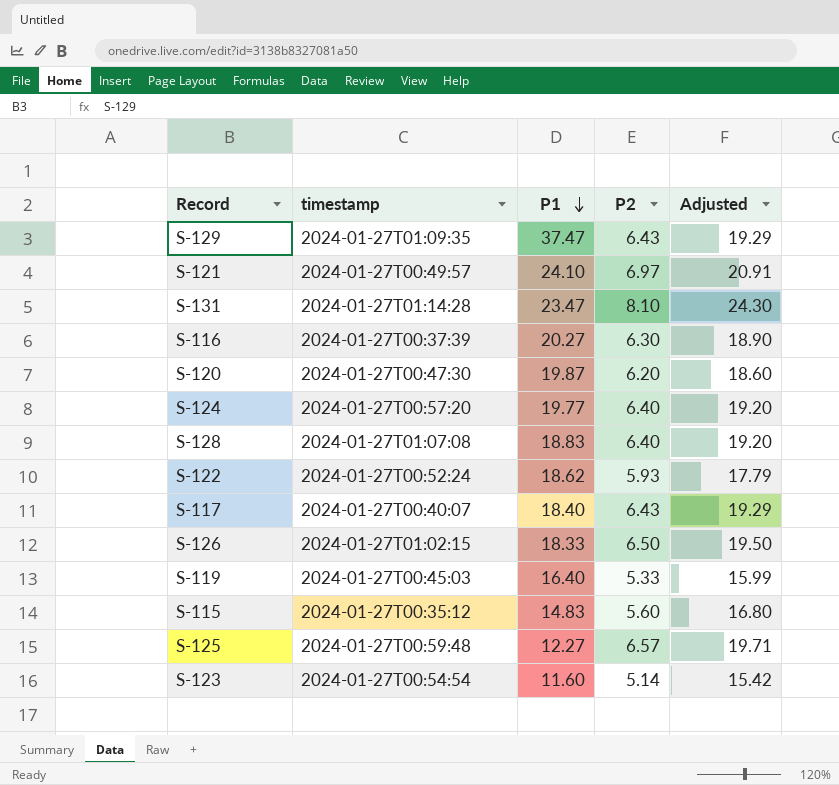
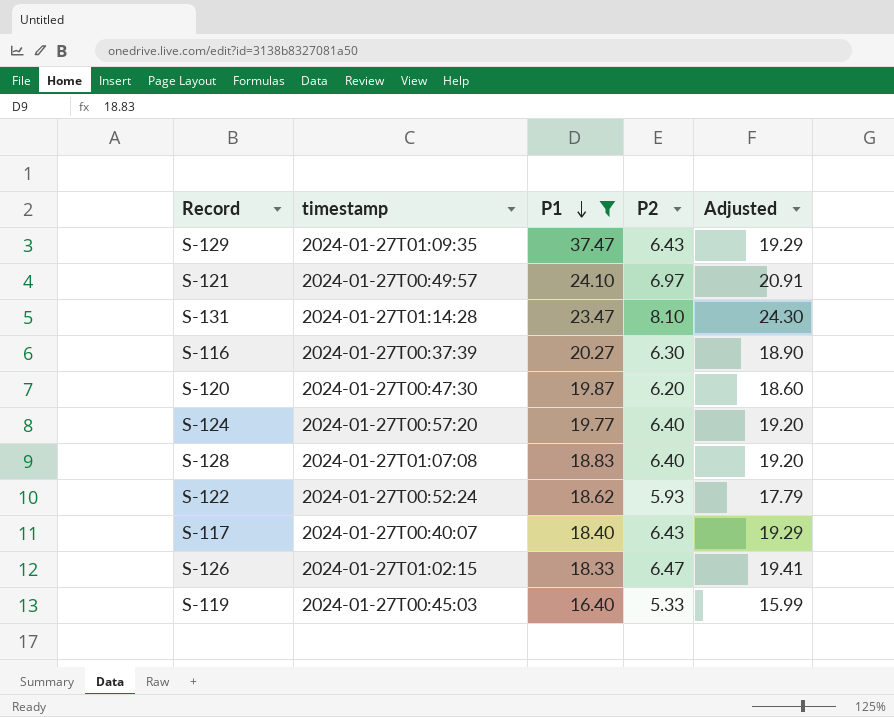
filter: none -> P1 >= 16.40
S-126 | P2: 6.50 -> 6.47
S-126 | Adjusted: 19.50 -> 19.41

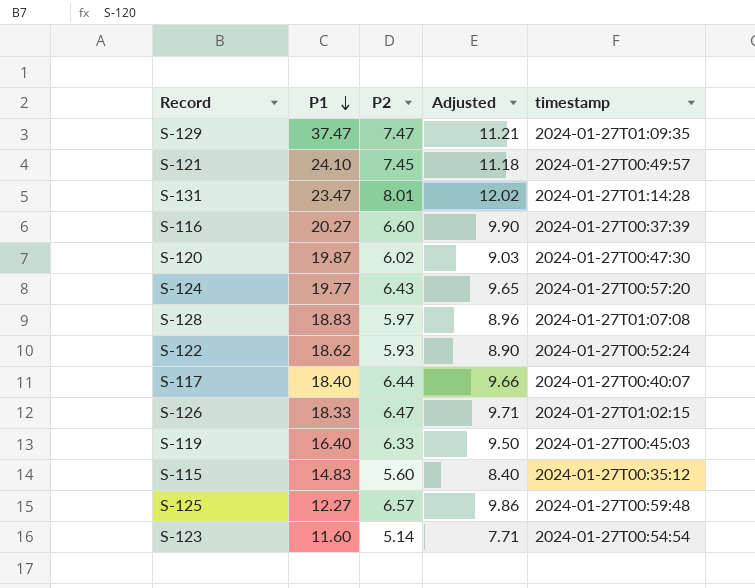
filter: P1 >= 16.40 -> none
column Adjusted | formula: [P2] * 3 -> [P2] * 1.5
column timestamp | position: 2 -> 5
S-129 | P2: 6.43 -> 7.47
S-121 | P2: 6.97 -> 7.45
S-131 | P2: 8.10 -> 8.01
S-116 | P2: 6.30 -> 6.60
S-120 | P2: 6.20 -> 6.02
S-124 | P2: 6.40 -> 6.43
S-128 | P2: 6.40 -> 5.97
S-117 | P2: 6.43 -> 6.44
S-119 | P2: 5.33 -> 6.33

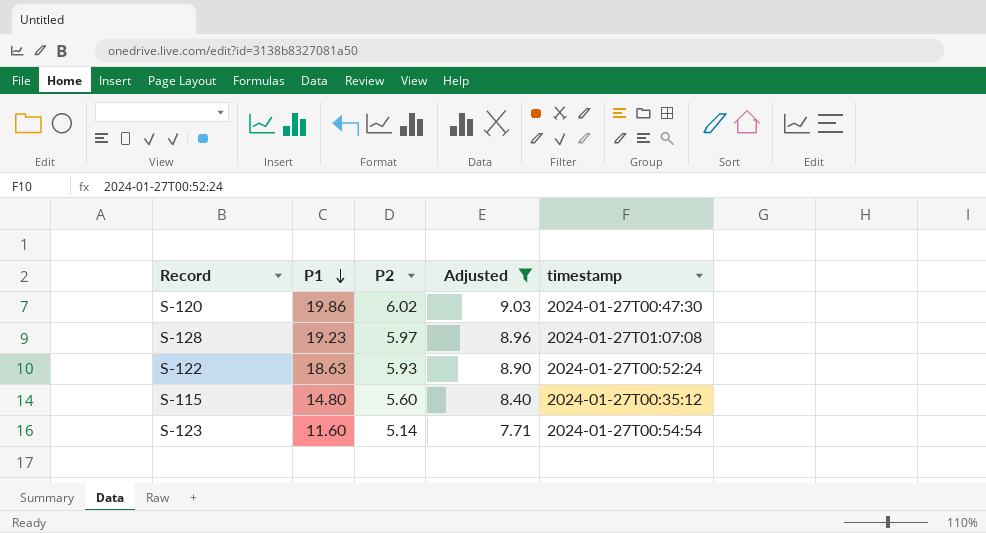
filter: none -> Adjusted <= 9.03
S-120 | P1: 19.87 -> 19.86
S-128 | P1: 18.83 -> 19.23
S-122 | P1: 18.62 -> 18.63
S-115 | P1: 14.83 -> 14.80

